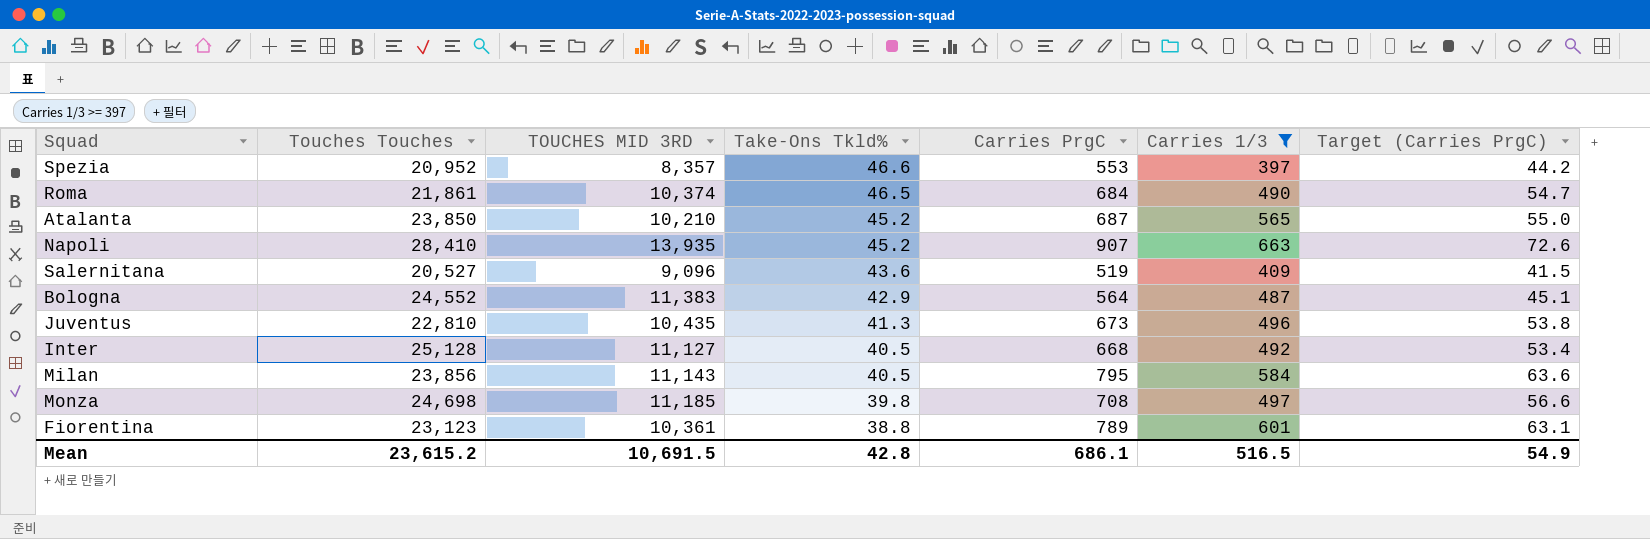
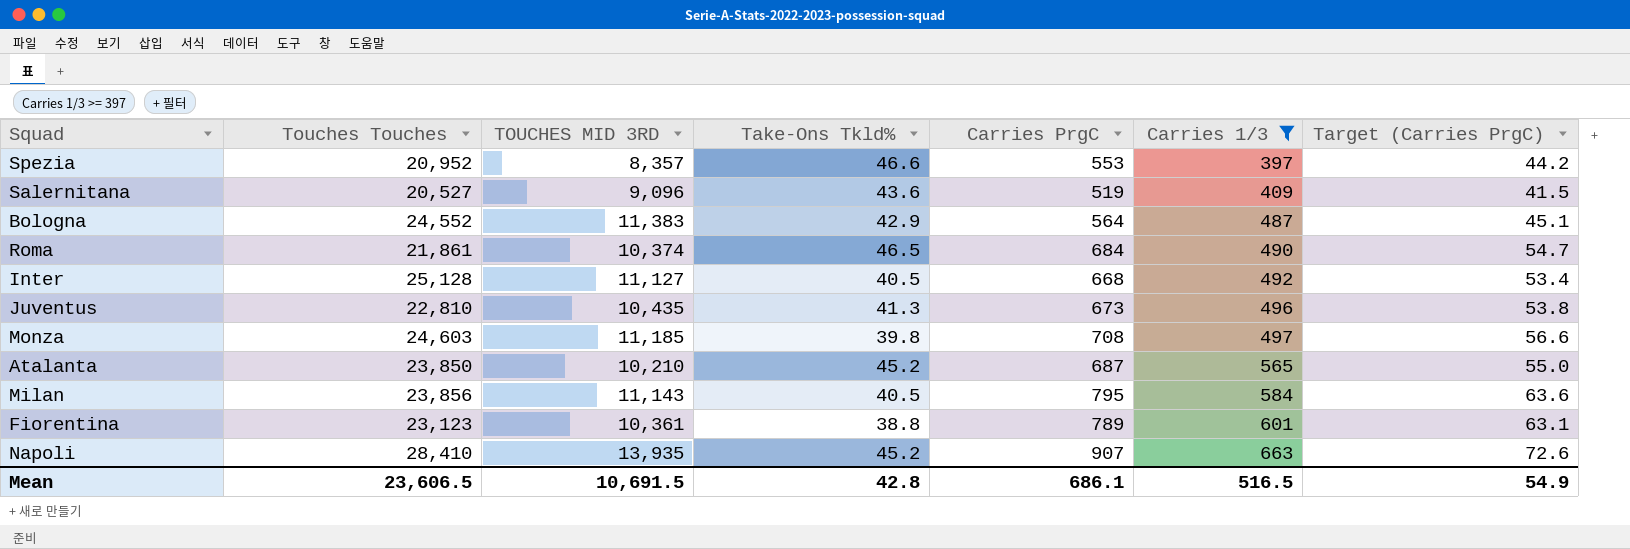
row order: Take-Ons Tkld% descending -> Carries 1/3 ascending
Monza | Touches Touches: 24,698 -> 24,603
Mean | Touches Touches: 23,615.2 -> 23,606.5

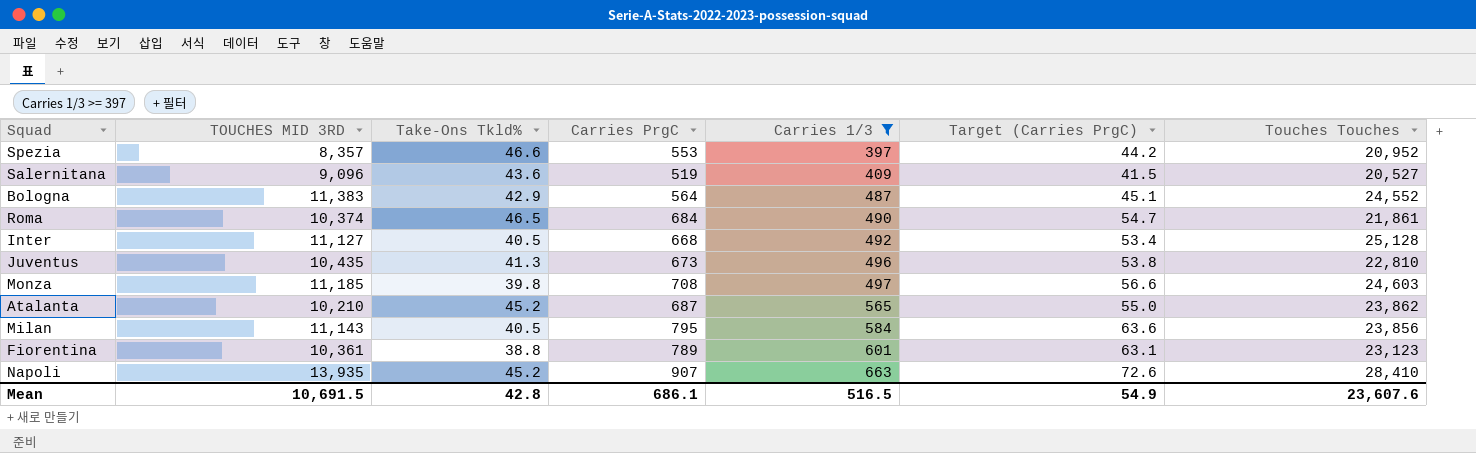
column Touches Touches | position: 2 -> 7
Atalanta | Touches Touches: 23,850 -> 23,862
Mean | Touches Touches: 23,606.5 -> 23,607.6

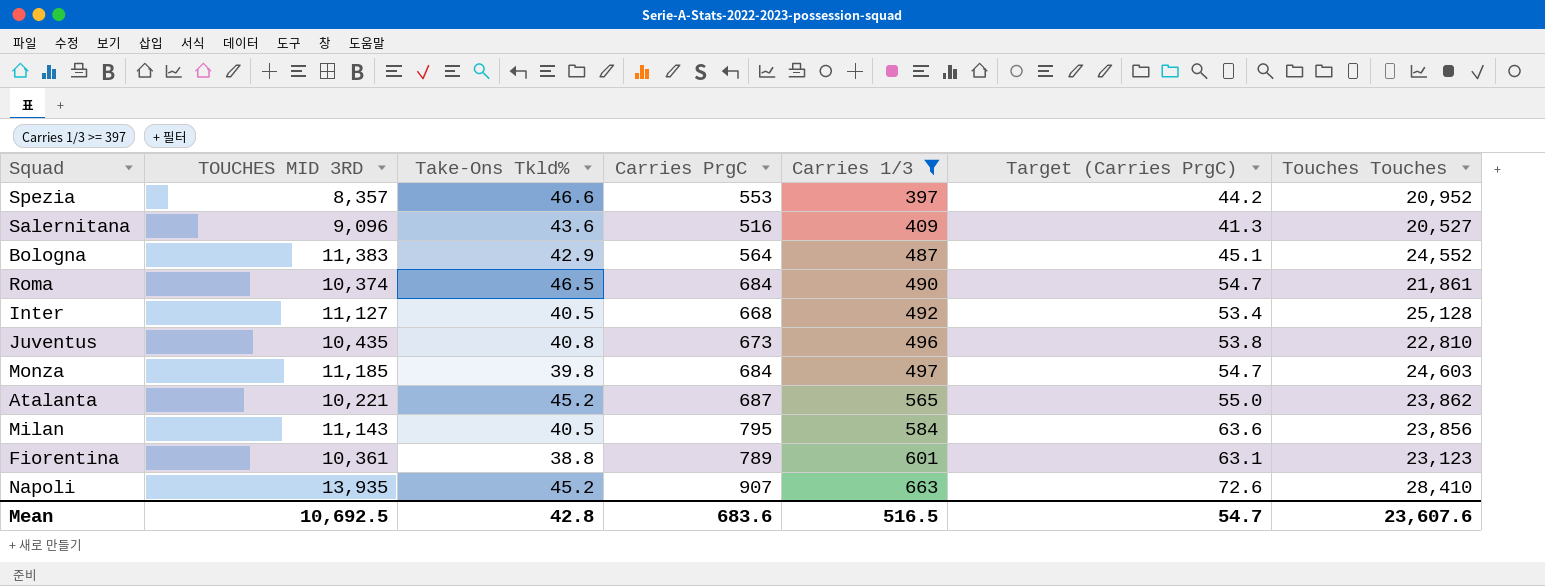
Salernitana | Carries PrgC: 519 -> 516
Salernitana | Target (Carries PrgC): 41.5 -> 41.3
Juventus | Take-Ons Tkld%: 41.3 -> 40.8
Monza | Carries PrgC: 708 -> 684
Monza | Target (Carries PrgC): 56.6 -> 54.7
Atalanta | TOUCHES MID 3RD: 10,210 -> 10,221
Mean | TOUCHES MID 3RD: 10,691.5 -> 10,692.5
Mean | Carries PrgC: 686.1 -> 683.6
Mean | Target (Carries PrgC): 54.9 -> 54.7

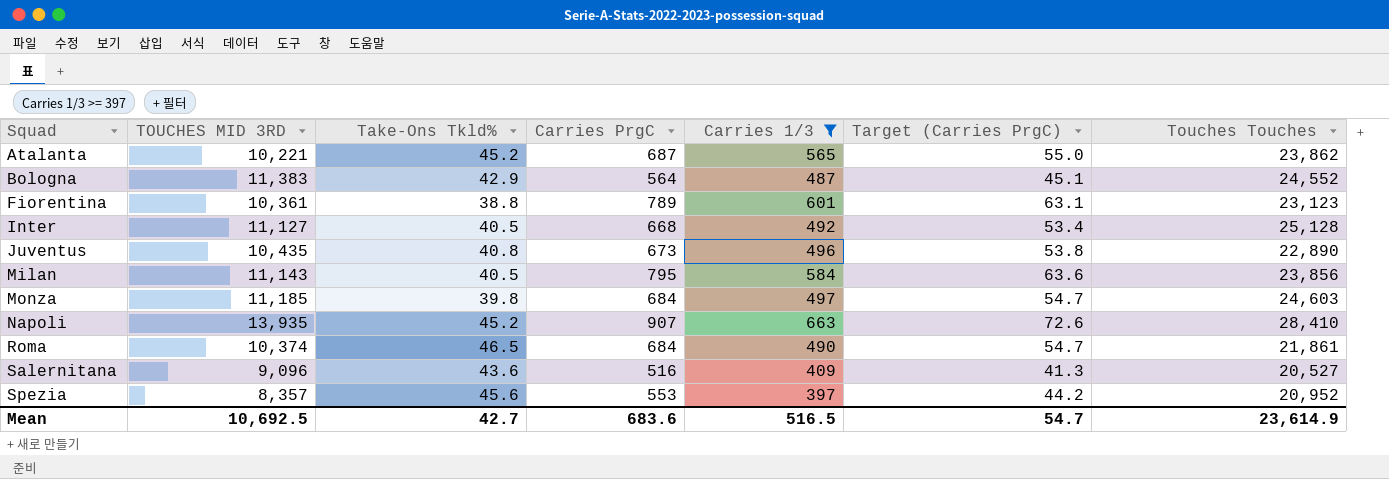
row order: Carries 1/3 ascending -> Squad ascending
Juventus | Touches Touches: 22,810 -> 22,890
Spezia | Take-Ons Tkld%: 46.6 -> 45.6
Mean | Take-Ons Tkld%: 42.8 -> 42.7
Mean | Touches Touches: 23,607.6 -> 23,614.9

